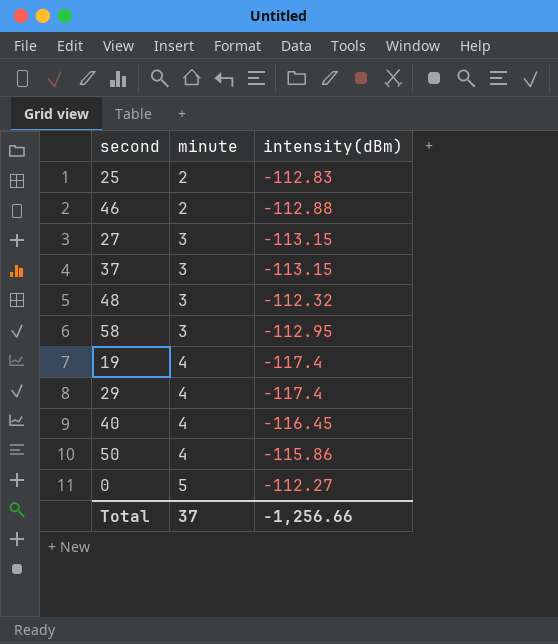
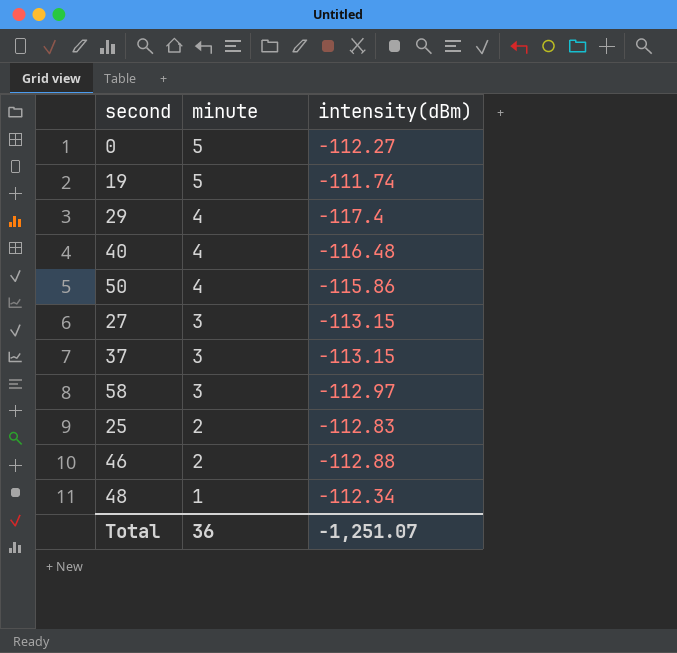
row order: minute ascending -> minute descending
19 | minute: 4 -> 5
19 | intensity(dBm): -117.4 -> -111.74
40 | intensity(dBm): -116.45 -> -116.48
58 | intensity(dBm): -112.95 -> -112.97
48 | minute: 3 -> 1
48 | intensity(dBm): -112.32 -> -112.34
Total | minute: 37 -> 36
Total | intensity(dBm): -1,256.66 -> -1,251.07

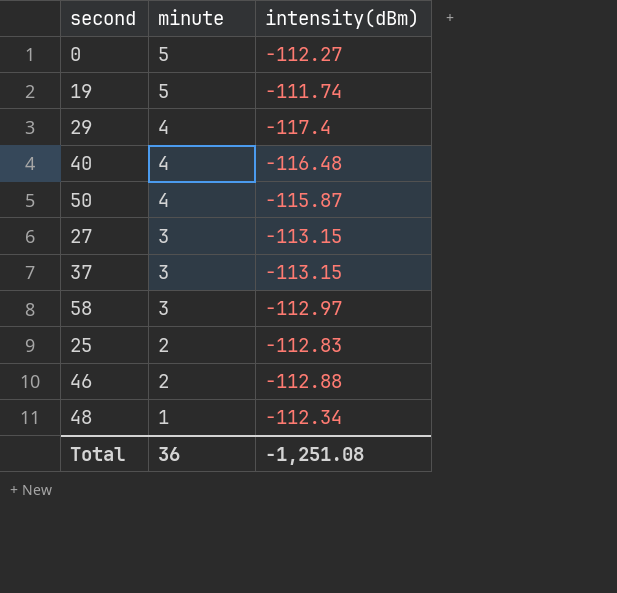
50 | intensity(dBm): -115.86 -> -115.87
Total | intensity(dBm): -1,251.07 -> -1,251.08

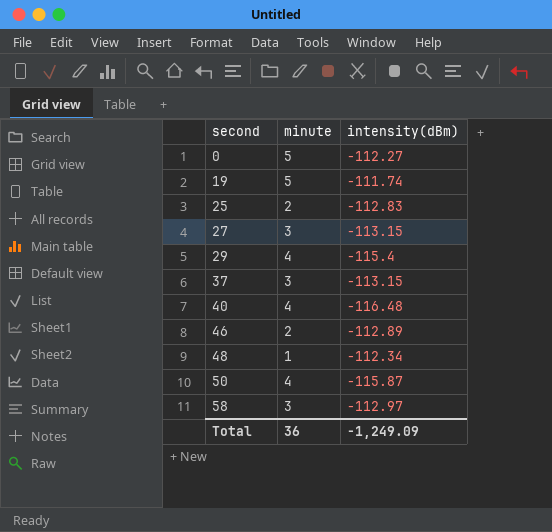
row order: minute descending -> second ascending
29 | intensity(dBm): -117.4 -> -115.4
46 | intensity(dBm): -112.88 -> -112.89
Total | intensity(dBm): -1,251.08 -> -1,249.09

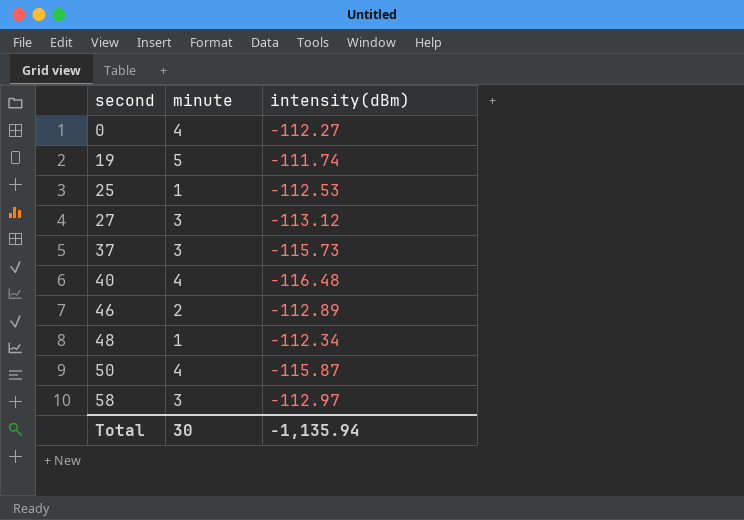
row 29: 4 | -115.4 -> none
0 | minute: 5 -> 4
25 | minute: 2 -> 1
25 | intensity(dBm): -112.83 -> -112.53
27 | intensity(dBm): -113.15 -> -113.12
37 | intensity(dBm): -113.15 -> -115.73
Total | minute: 36 -> 30
Total | intensity(dBm): -1,249.09 -> -1,135.94

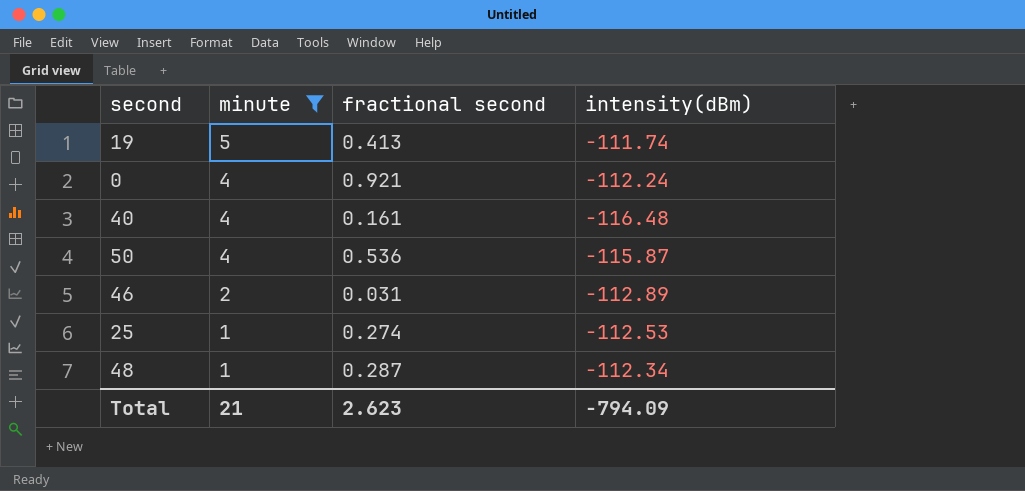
filter: none -> minute != 3
row order: second ascending -> minute descending
column fractional second | position: none -> 3
0 | intensity(dBm): -112.27 -> -112.24
Total | minute: 30 -> 21
Total | intensity(dBm): -1,135.94 -> -794.09

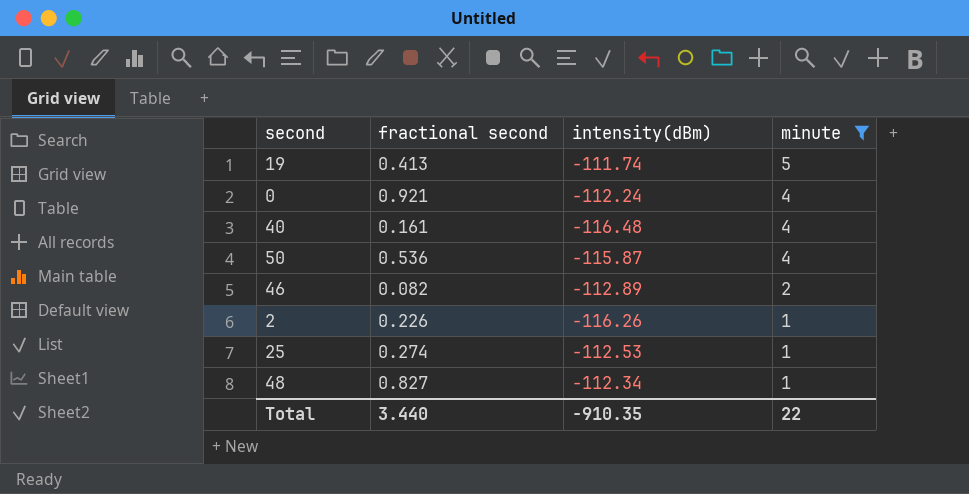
column minute | position: 2 -> 4
46 | fractional second: 0.031 -> 0.082
row 2: none -> 0.226 | -116.26 | 1
48 | fractional second: 0.287 -> 0.827
Total | fractional second: 2.623 -> 3.440
Total | intensity(dBm): -794.09 -> -910.35
Total | minute: 21 -> 22

